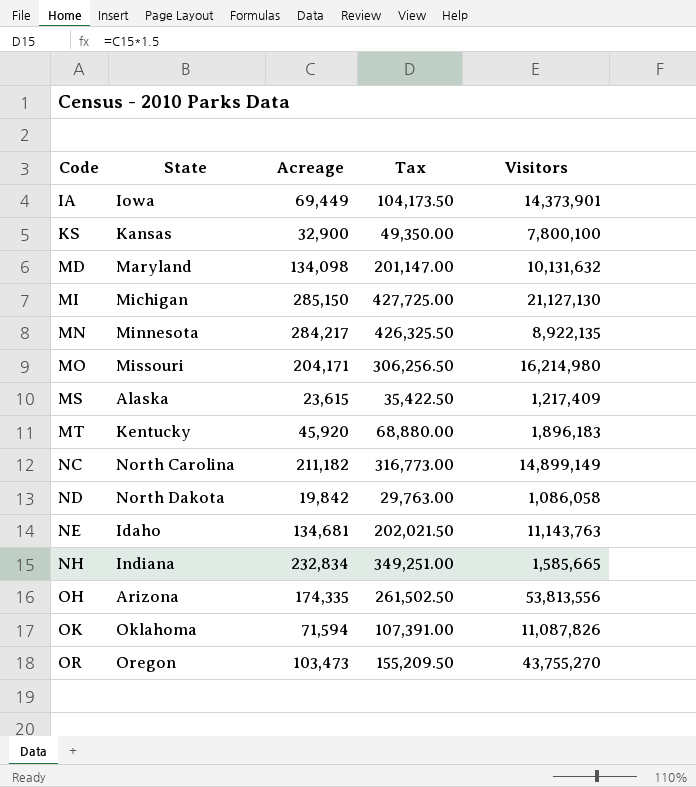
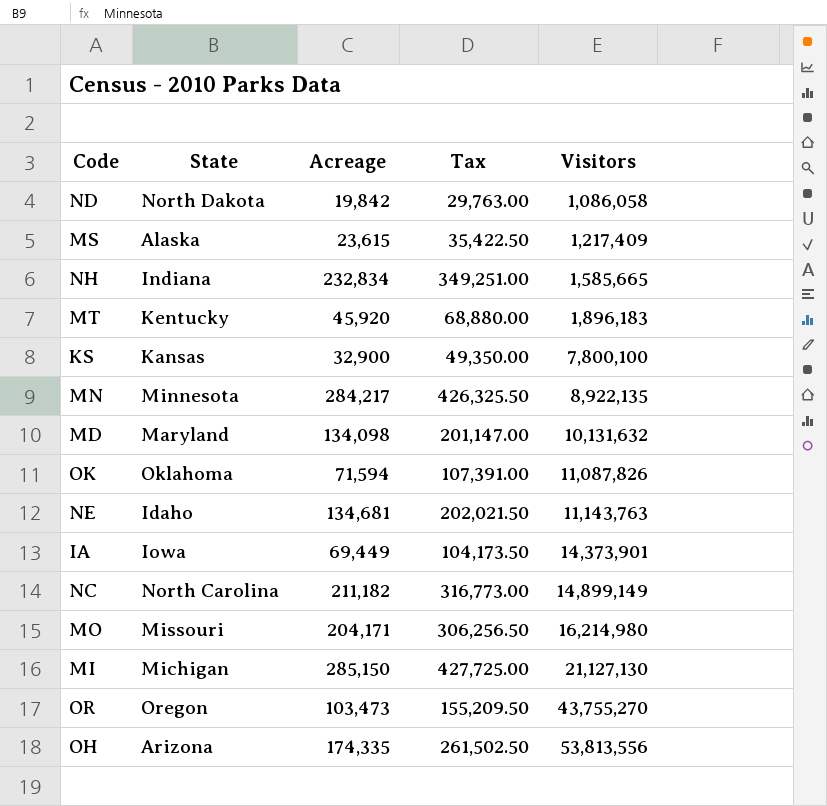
row order: Code ascending -> Visitors ascending

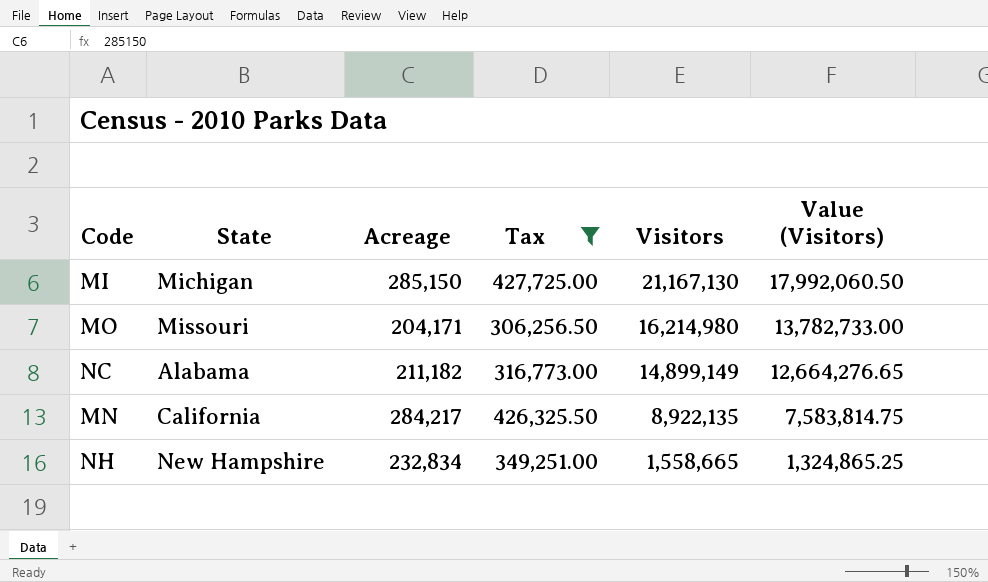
filter: none -> Tax >= 306,256.50
row order: Visitors ascending -> Visitors descending
column Value (Visitors) | formula: none -> [Visitors] * 0.85
MI | Visitors: 21,127,130 -> 21,167,130
NC | State: North Carolina -> Alabama
MN | State: Minnesota -> California
NH | State: Indiana -> New Hampshire
NH | Visitors: 1,585,665 -> 1,558,665

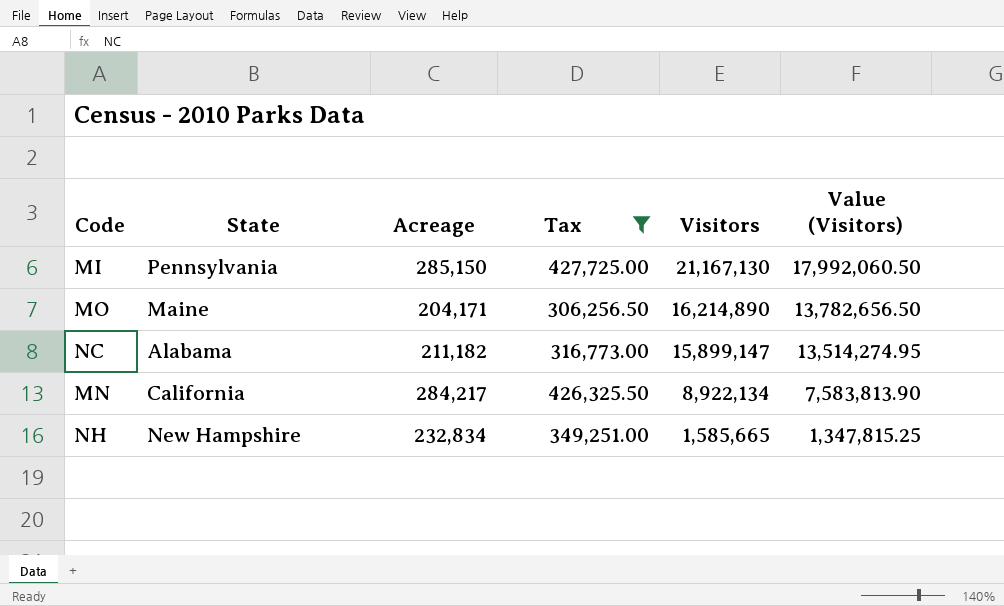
MI | State: Michigan -> Pennsylvania
MO | State: Missouri -> Maine
MO | Visitors: 16,214,980 -> 16,214,890
MO | Value (Visitors): 13,782,733.00 -> 13,782,656.50
NC | Visitors: 14,899,149 -> 15,899,147
NC | Value (Visitors): 12,664,276.65 -> 13,514,274.95
MN | Visitors: 8,922,135 -> 8,922,134
MN | Value (Visitors): 7,583,814.75 -> 7,583,813.90
NH | Visitors: 1,558,665 -> 1,585,665
NH | Value (Visitors): 1,324,865.25 -> 1,347,815.25

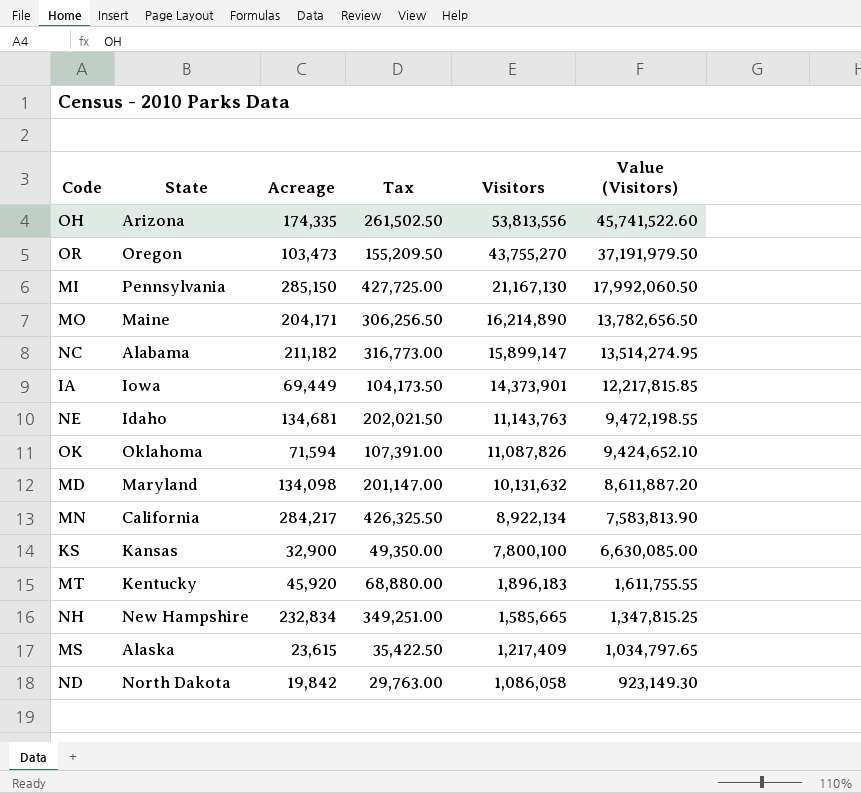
filter: Tax >= 306,256.50 -> none

